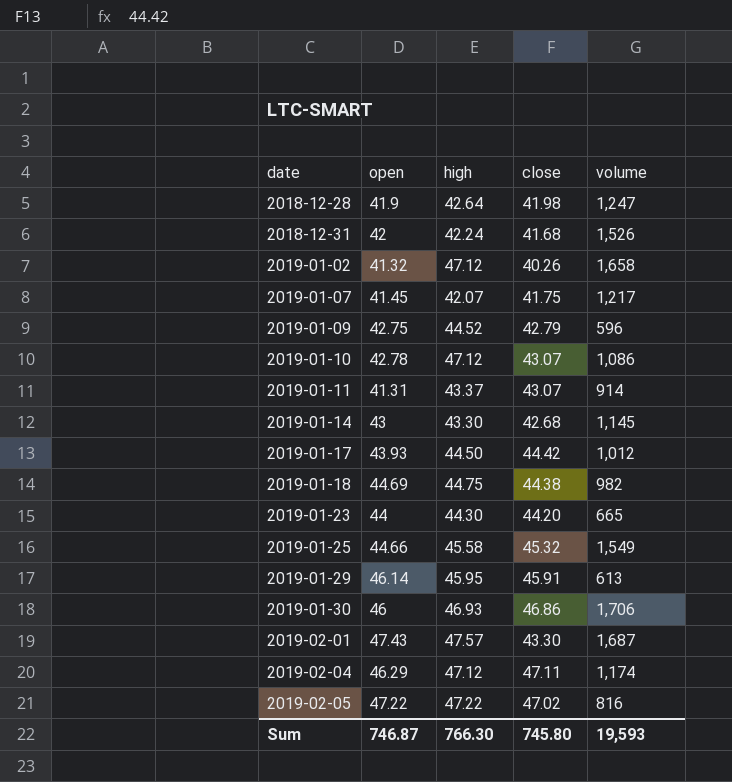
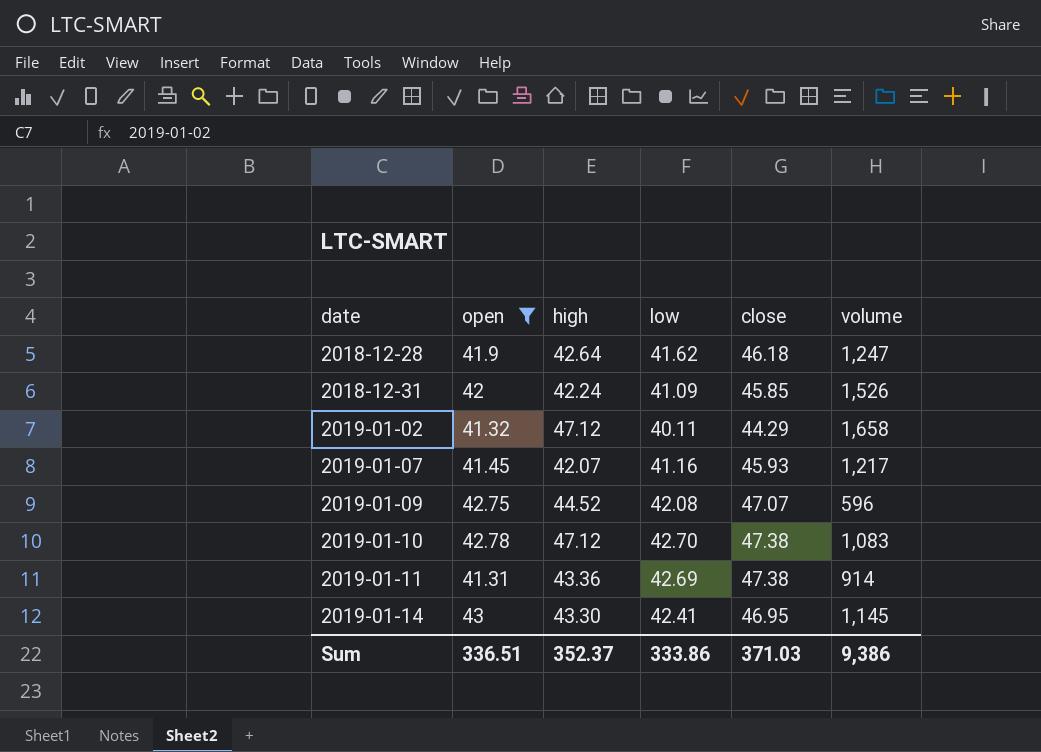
filter: none -> open <= 43
column low | position: none -> 4
2018-12-28 | close: 41.98 -> 46.18
2018-12-31 | close: 41.68 -> 45.85
2019-01-02 | close: 40.26 -> 44.29
2019-01-07 | close: 41.75 -> 45.93
2019-01-09 | close: 42.79 -> 47.07
2019-01-10 | close: 43.07 -> 47.38
2019-01-10 | volume: 1,086 -> 1,083
2019-01-11 | high: 43.37 -> 43.36
2019-01-11 | close: 43.07 -> 47.38
2019-01-14 | close: 42.68 -> 46.95
Sum | open: 746.87 -> 336.51
Sum | high: 766.30 -> 352.37
Sum | close: 745.80 -> 371.03
Sum | volume: 19,593 -> 9,386

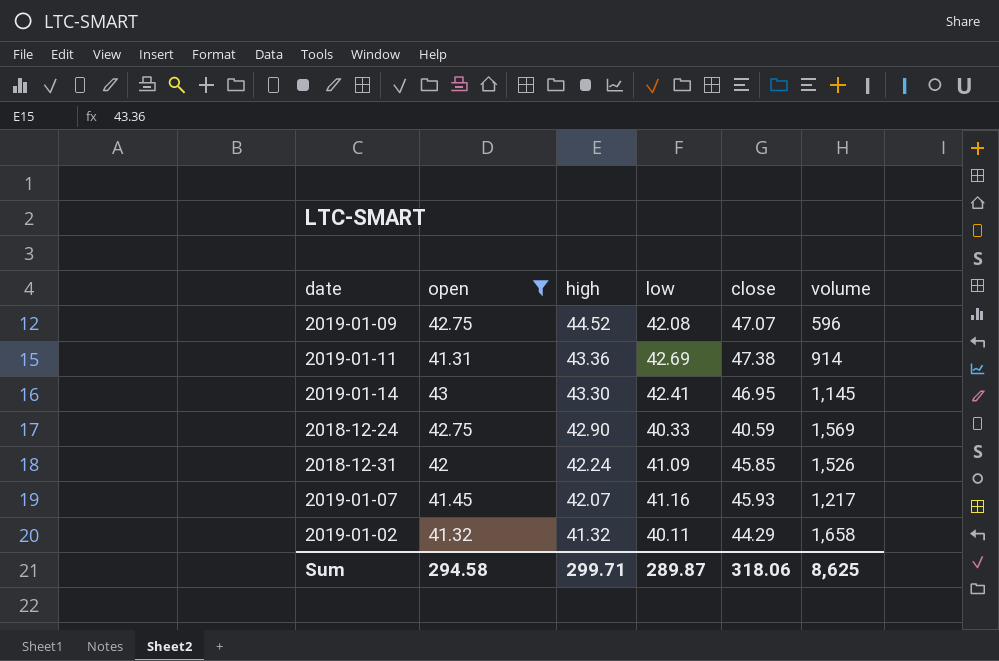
row order: date ascending -> high descending
row 2018-12-28: 41.9 | 42.64 | 41.62 | 46.18 | 1,247 -> none
row 2019-01-10: 42.78 | 47.12 | 42.70 | 47.38 | 1,083 -> none
row 2018-12-24: none -> 42.75 | 42.90 | 40.33 | 40.59 | 1,569
2019-01-02 | high: 47.12 -> 41.32
Sum | open: 336.51 -> 294.58
Sum | high: 352.37 -> 299.71
Sum | low: 333.86 -> 289.87
Sum | close: 371.03 -> 318.06
Sum | volume: 9,386 -> 8,625

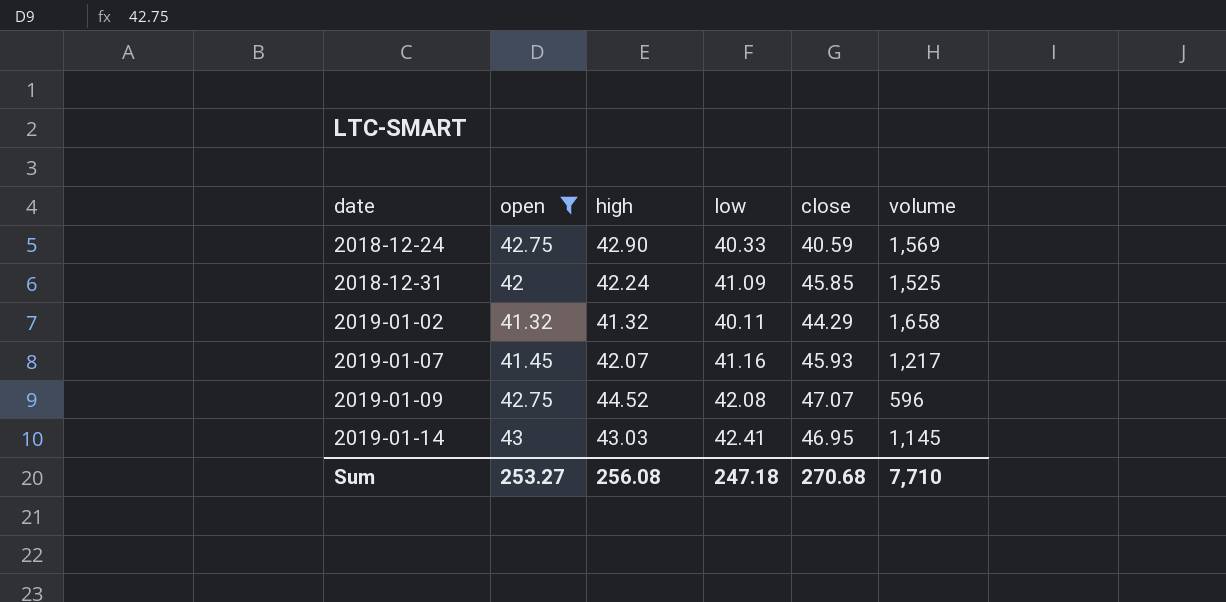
row order: high descending -> date ascending
row 2019-01-11: 41.31 | 43.36 | 42.69 | 47.38 | 914 -> none
2018-12-31 | volume: 1,526 -> 1,525
2019-01-14 | high: 43.30 -> 43.03
Sum | open: 294.58 -> 253.27
Sum | high: 299.71 -> 256.08
Sum | low: 289.87 -> 247.18
Sum | close: 318.06 -> 270.68
Sum | volume: 8,625 -> 7,710

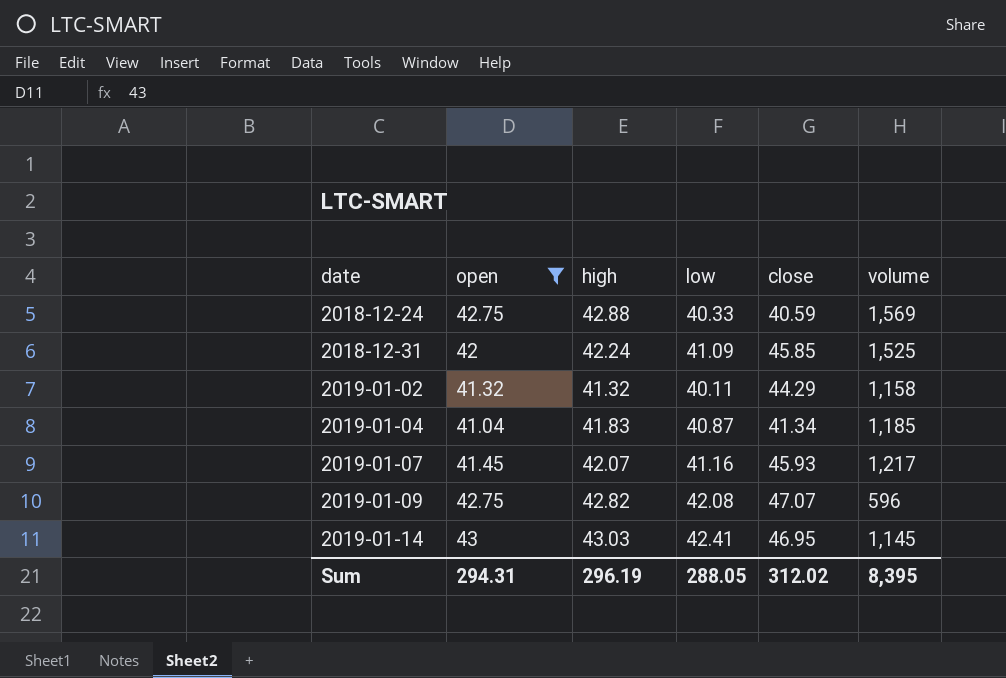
2018-12-24 | high: 42.90 -> 42.88
2019-01-02 | volume: 1,658 -> 1,158
row 2019-01-04: none -> 41.04 | 41.83 | 40.87 | 41.34 | 1,185
2019-01-09 | high: 44.52 -> 42.82
Sum | open: 253.27 -> 294.31
Sum | high: 256.08 -> 296.19
Sum | low: 247.18 -> 288.05
Sum | close: 270.68 -> 312.02
Sum | volume: 7,710 -> 8,395

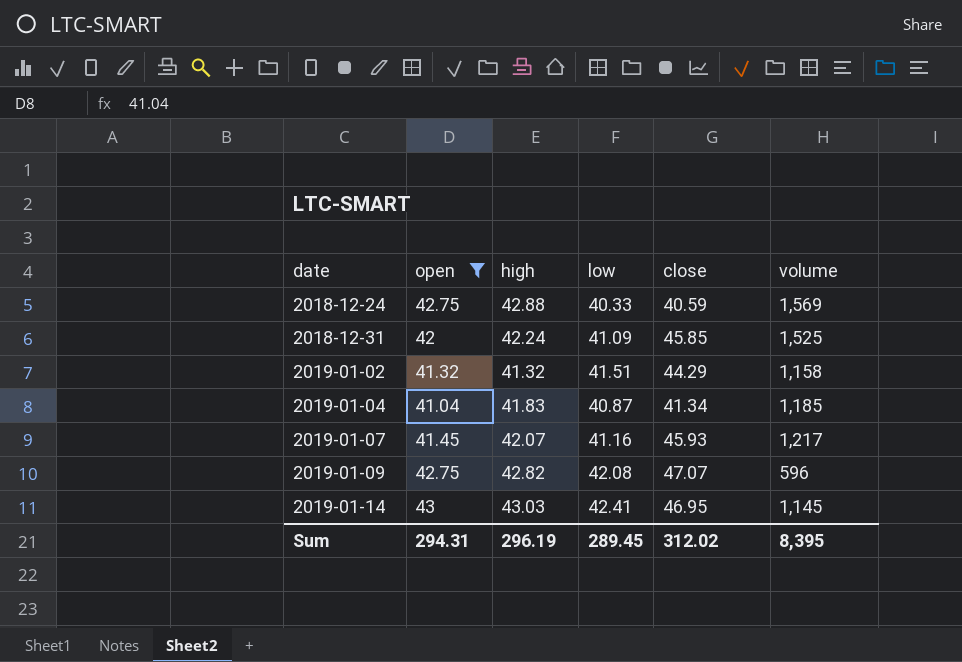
2019-01-02 | low: 40.11 -> 41.51
Sum | low: 288.05 -> 289.45

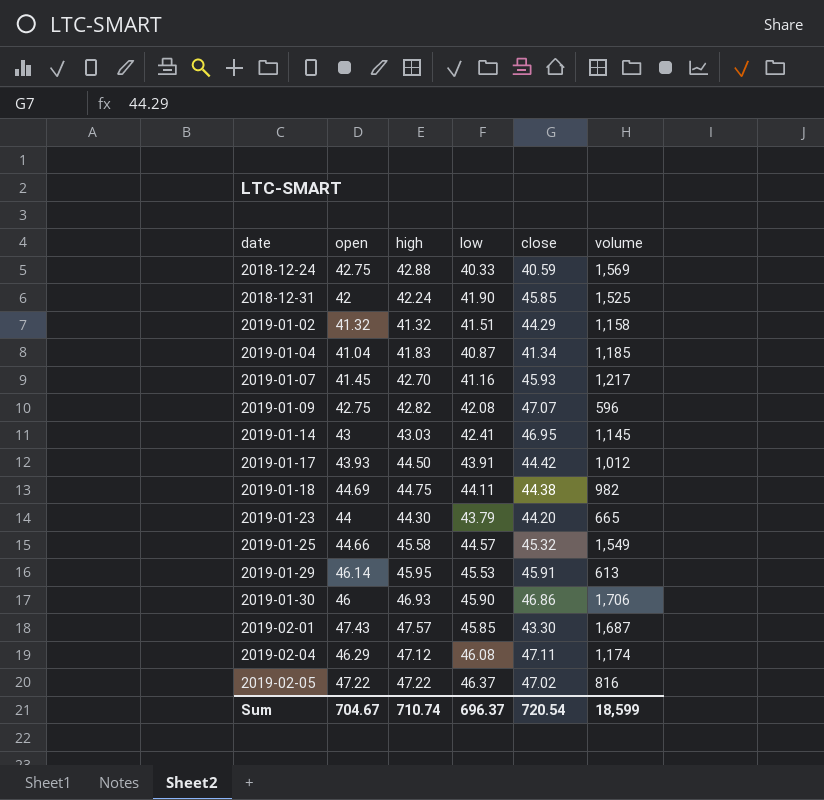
filter: open <= 43 -> none
2018-12-31 | low: 41.09 -> 41.90
2019-01-07 | high: 42.07 -> 42.70
Sum | open: 294.31 -> 704.67
Sum | high: 296.19 -> 710.74
Sum | low: 289.45 -> 696.37
Sum | close: 312.02 -> 720.54
Sum | volume: 8,395 -> 18,599

